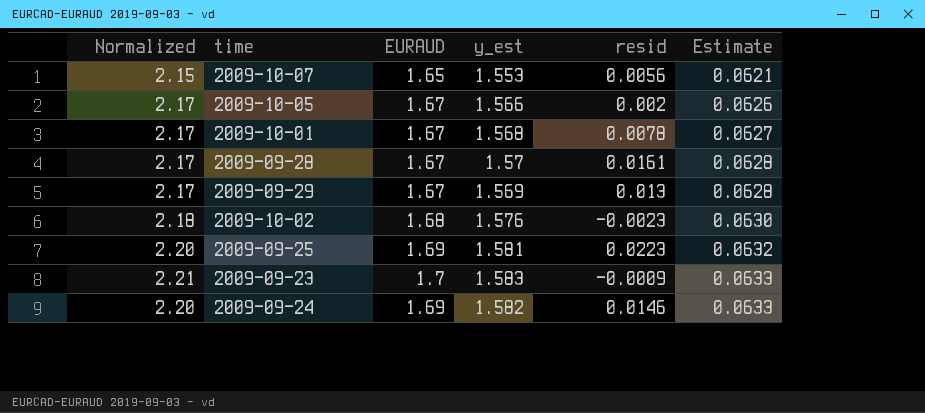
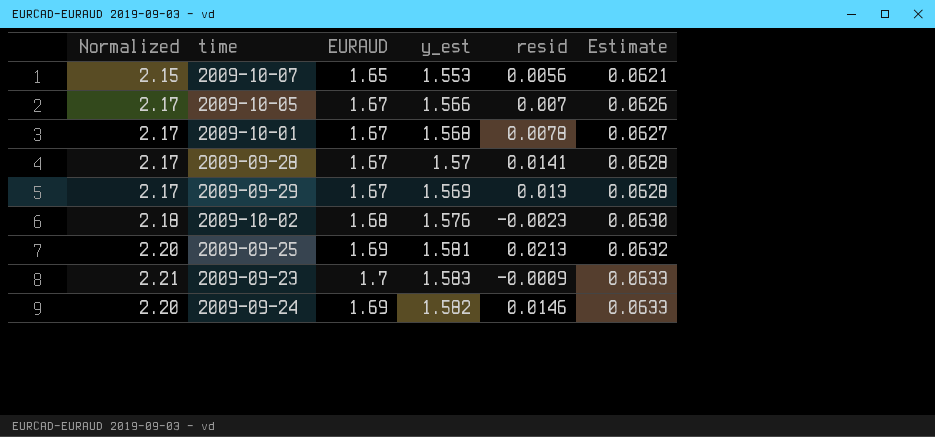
2009-10-05 | resid: 0.002 -> 0.007
2009-09-28 | resid: 0.0161 -> 0.0141
2009-09-25 | resid: 0.0223 -> 0.0213

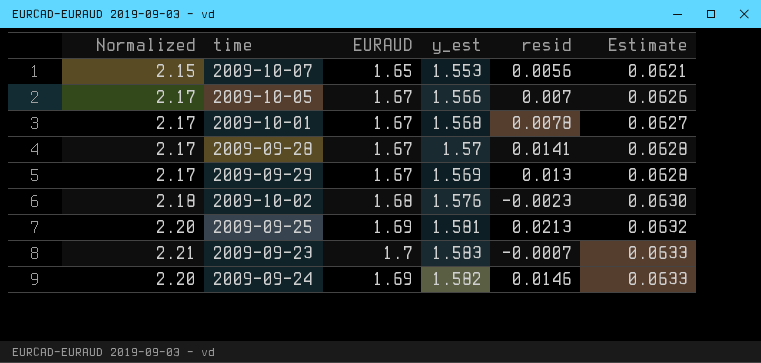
2009-09-23 | resid: -0.0009 -> -0.0007

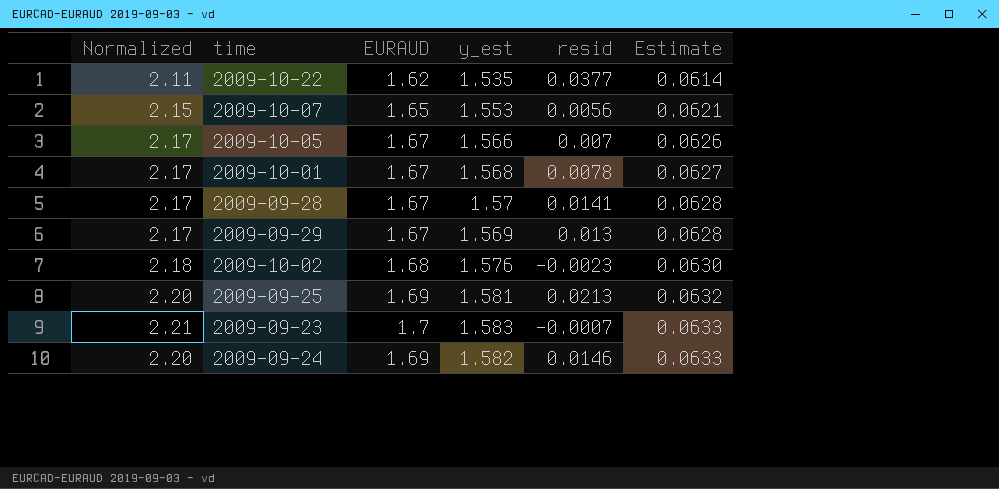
row 2009-10-22: none -> 2.11 | 1.62 | 1.535 | 0.0377 | 0.0614

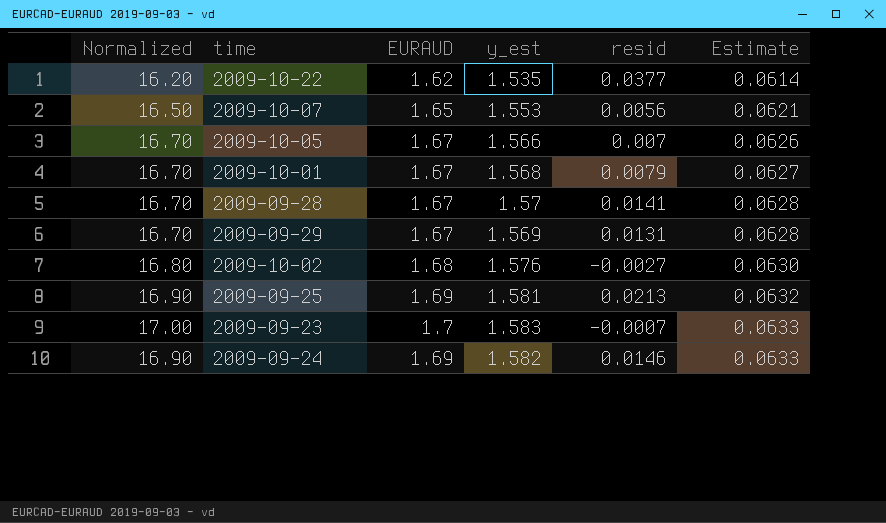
column Normalized | formula: [EURAUD] * 1.3 -> [EURAUD] * 10
2009-10-01 | resid: 0.0078 -> 0.0079
2009-09-29 | resid: 0.013 -> 0.0131
2009-10-02 | resid: -0.0023 -> -0.0027

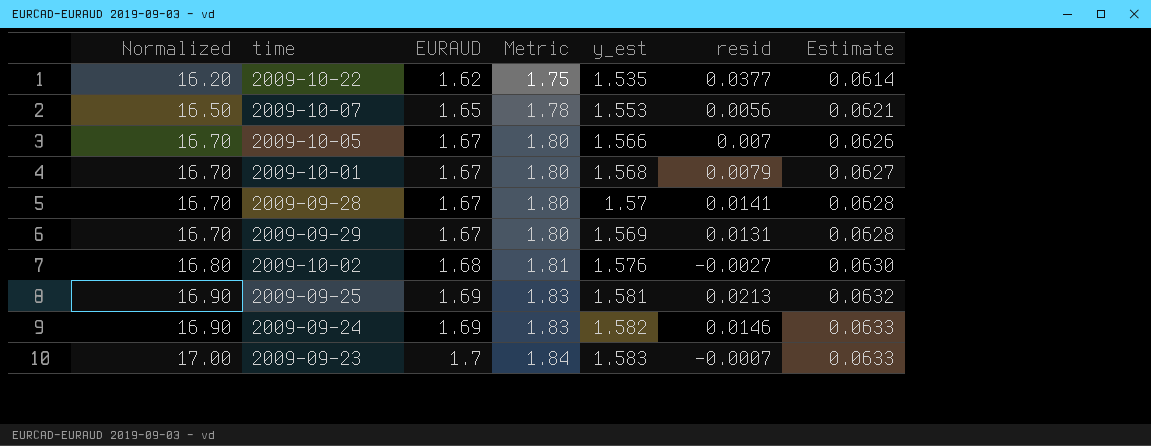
row order: Estimate ascending -> Normalized ascending
column Metric | formula: none -> [EURAUD] * 1.08

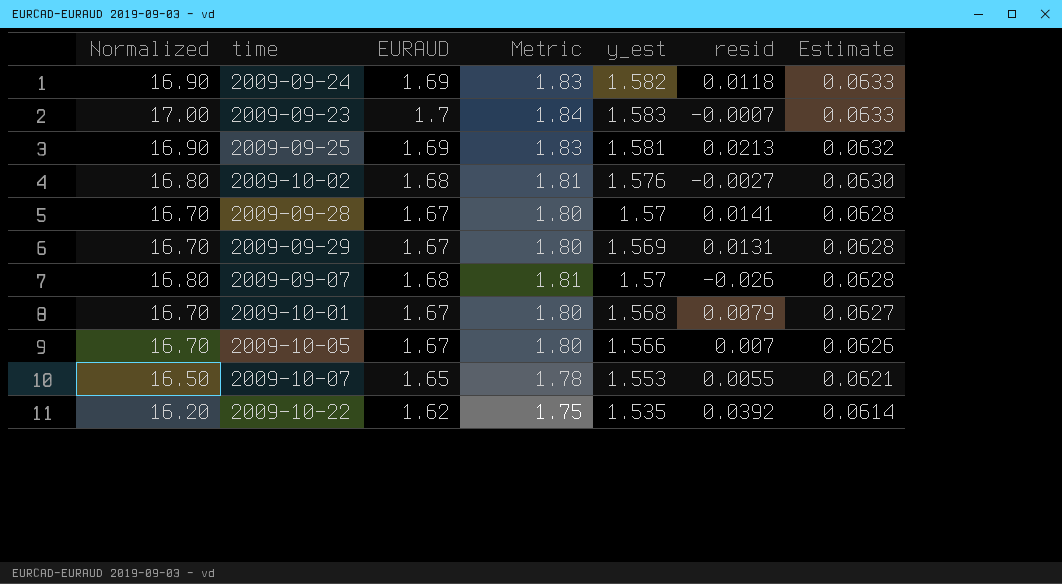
row order: Normalized ascending -> Estimate descending
2009-09-24 | resid: 0.0146 -> 0.0118
row 2009-09-07: none -> 16.80 | 1.68 | 1.81 | 1.57 | -0.026 | 0.0628
2009-10-07 | resid: 0.0056 -> 0.0055
2009-10-22 | resid: 0.0377 -> 0.0392

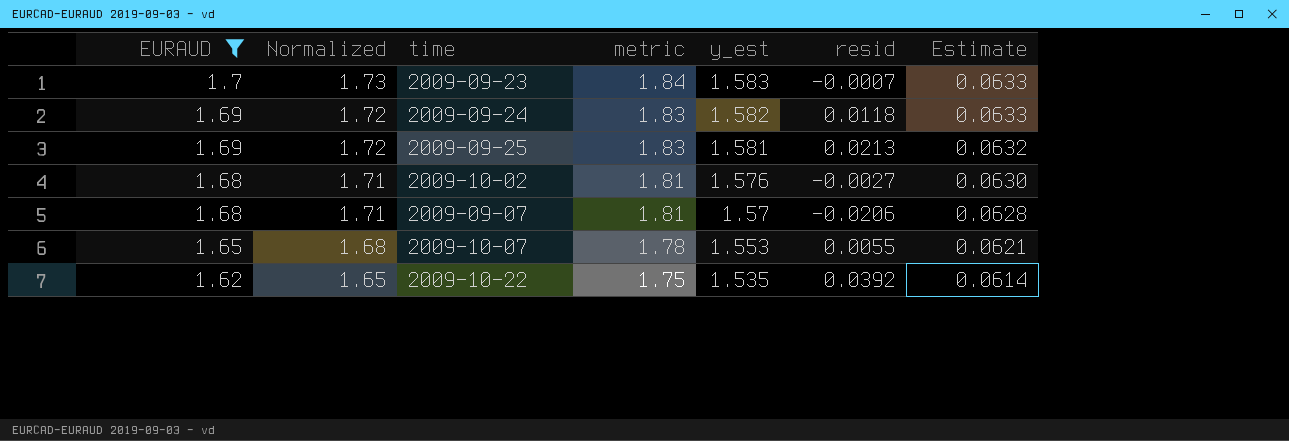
filter: none -> EURAUD != 1.67
row order: Estimate descending -> EURAUD descending
column EURAUD | position: 3 -> 1
column Normalized | formula: [EURAUD] * 10 -> [EURAUD] * 1.02
column name: Metric -> metric
2009-09-07 | resid: -0.026 -> -0.0206

